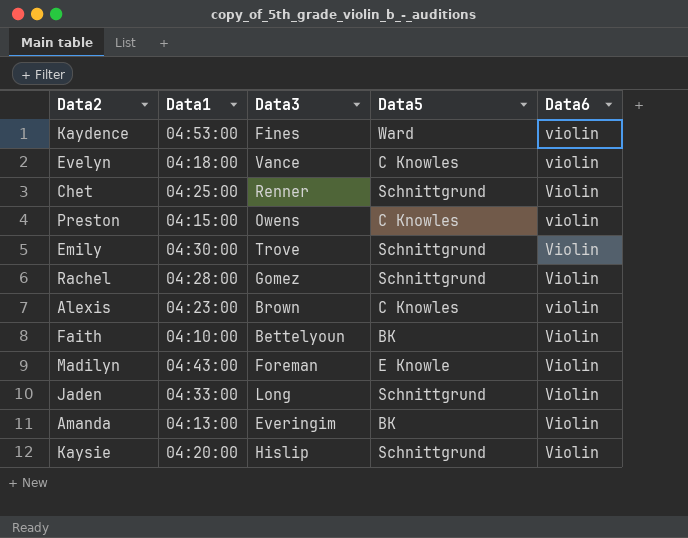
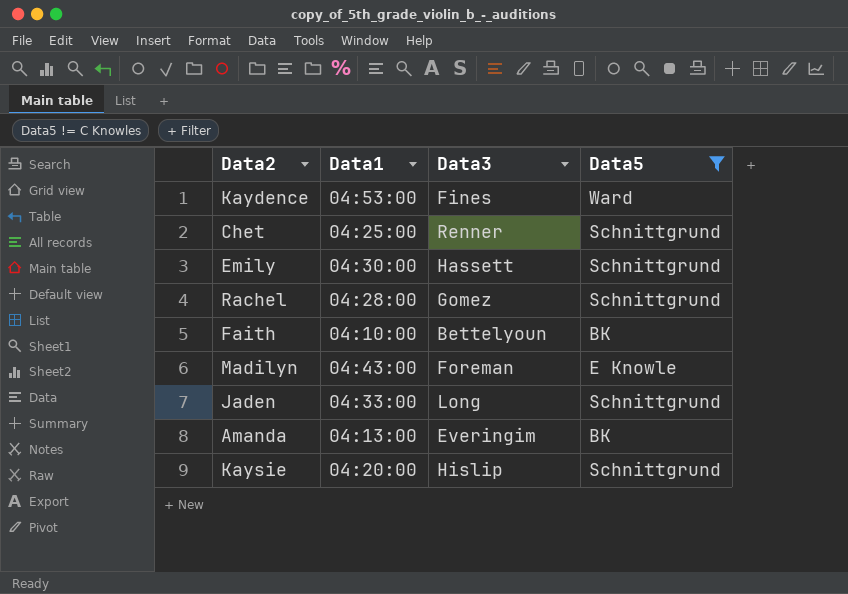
filter: none -> Data5 != C Knowles
column Data6 | position: 5 -> none
Emily | Data3: Trove -> Hassett

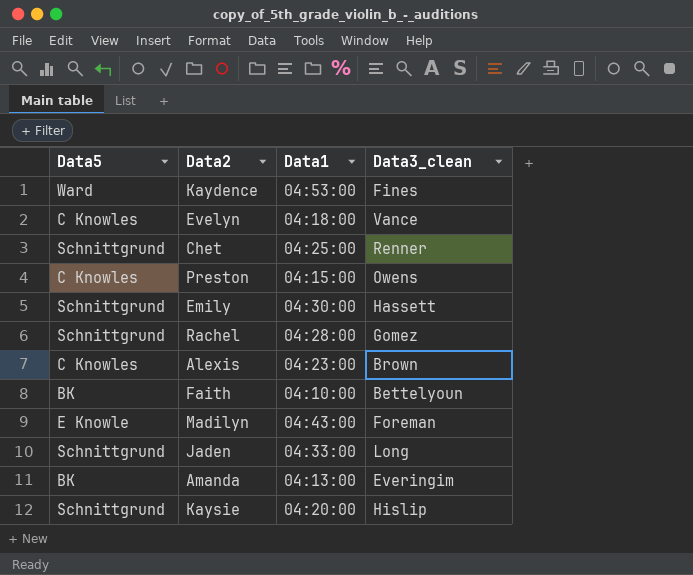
filter: Data5 != C Knowles -> none
column Data5 | position: 4 -> 1
column name: Data3 -> Data3_clean

